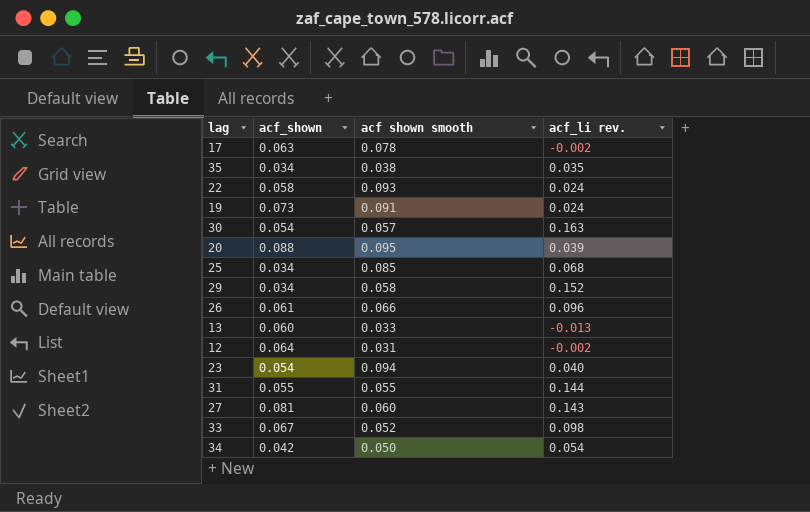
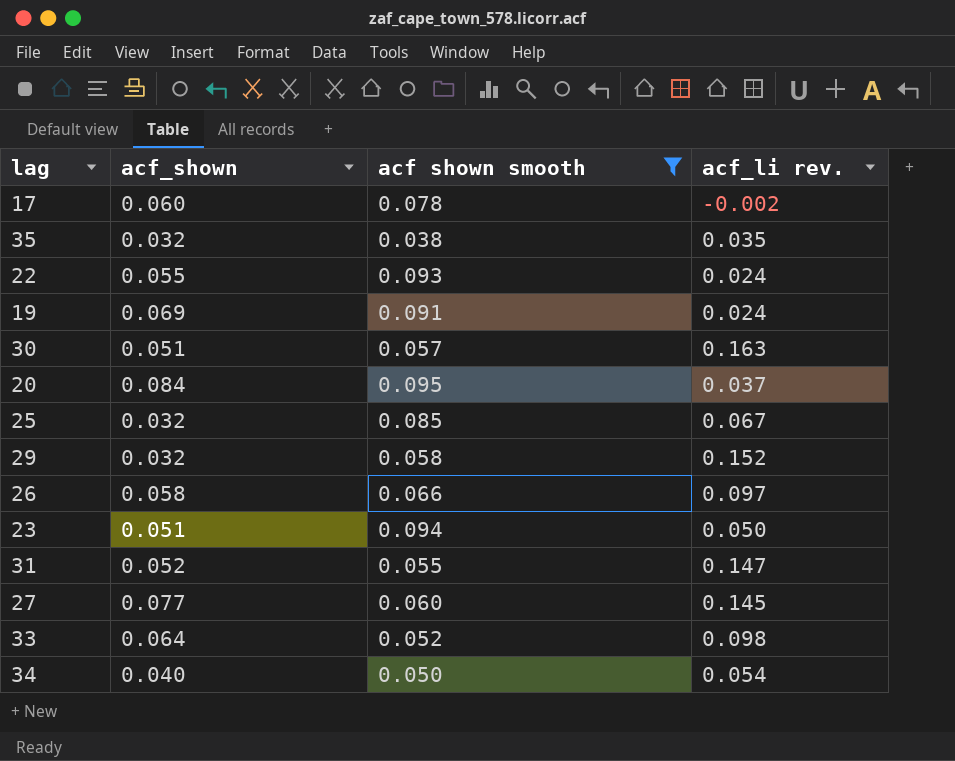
filter: none -> acf shown smooth >= 0.038
17 | acf_shown: 0.063 -> 0.060
35 | acf_shown: 0.034 -> 0.032
22 | acf_shown: 0.058 -> 0.055
19 | acf_shown: 0.073 -> 0.069
30 | acf_shown: 0.054 -> 0.051
20 | acf_shown: 0.088 -> 0.084
20 | acf_li rev.: 0.039 -> 0.037
25 | acf_shown: 0.034 -> 0.032
25 | acf_li rev.: 0.068 -> 0.067
29 | acf_shown: 0.034 -> 0.032
26 | acf_shown: 0.061 -> 0.058
26 | acf_li rev.: 0.096 -> 0.097
23 | acf_shown: 0.054 -> 0.051
23 | acf_li rev.: 0.040 -> 0.050
31 | acf_shown: 0.055 -> 0.052
31 | acf_li rev.: 0.144 -> 0.147
27 | acf_shown: 0.081 -> 0.077
27 | acf_li rev.: 0.143 -> 0.145
33 | acf_shown: 0.067 -> 0.064
34 | acf_shown: 0.042 -> 0.040

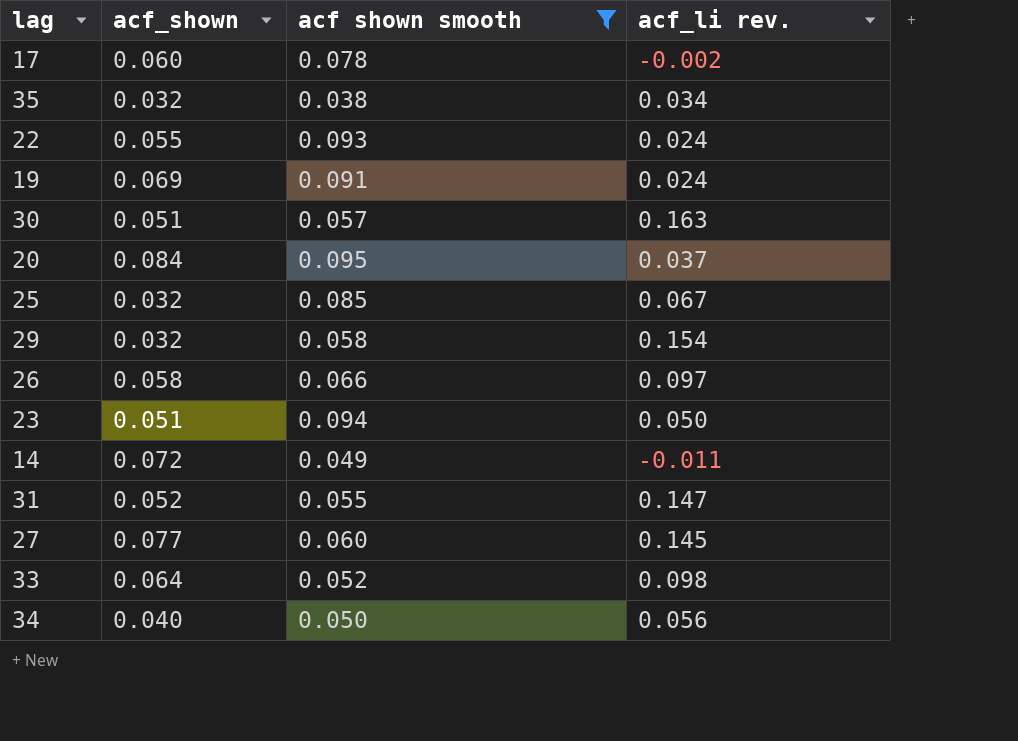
35 | acf_li rev.: 0.035 -> 0.034
29 | acf_li rev.: 0.152 -> 0.154
row 14: none -> 0.072 | 0.049 | -0.011
34 | acf_li rev.: 0.054 -> 0.056

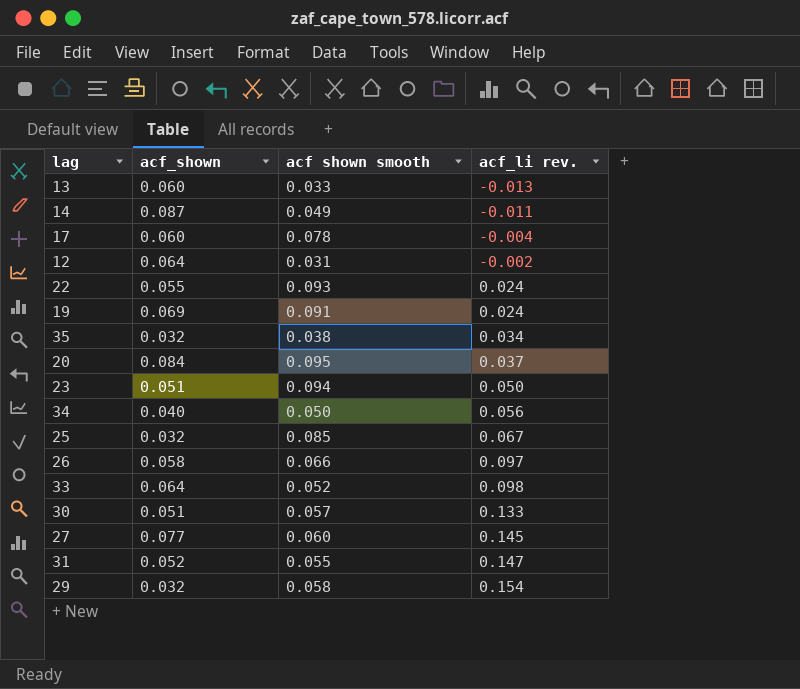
filter: acf shown smooth >= 0.038 -> none
row order: none -> acf_li rev. ascending
14 | acf_shown: 0.072 -> 0.087
17 | acf_li rev.: -0.002 -> -0.004
30 | acf_li rev.: 0.163 -> 0.133

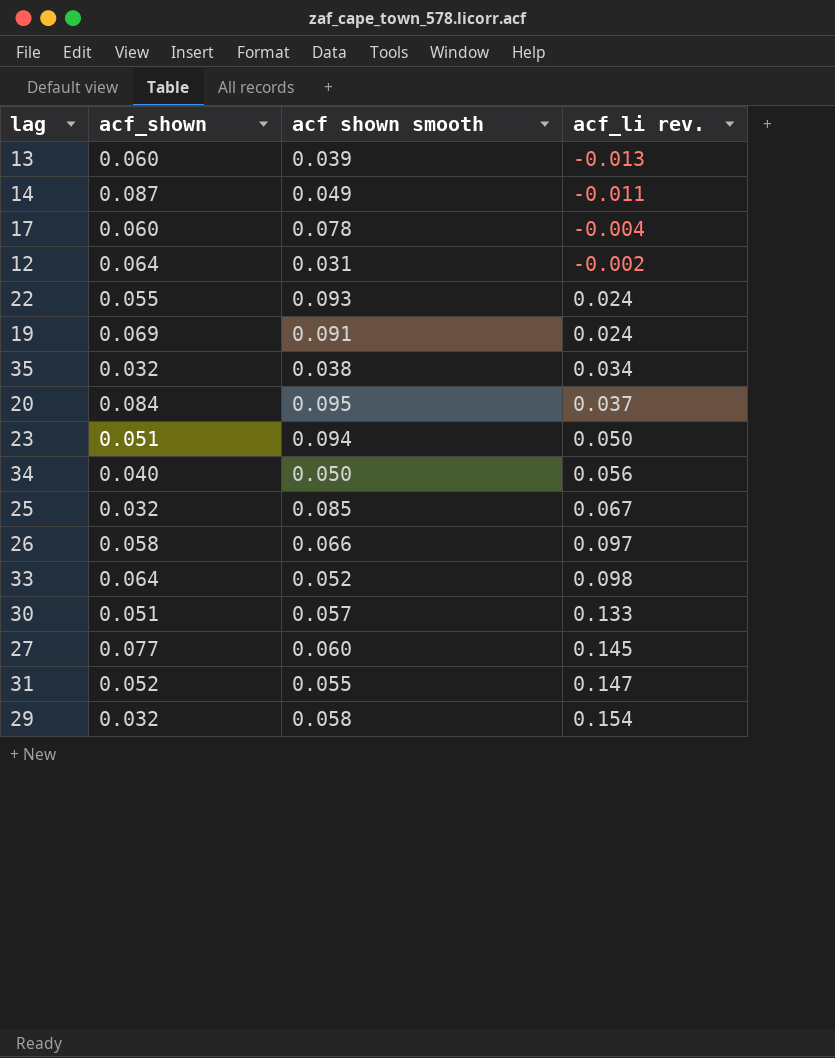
13 | acf shown smooth: 0.033 -> 0.039

